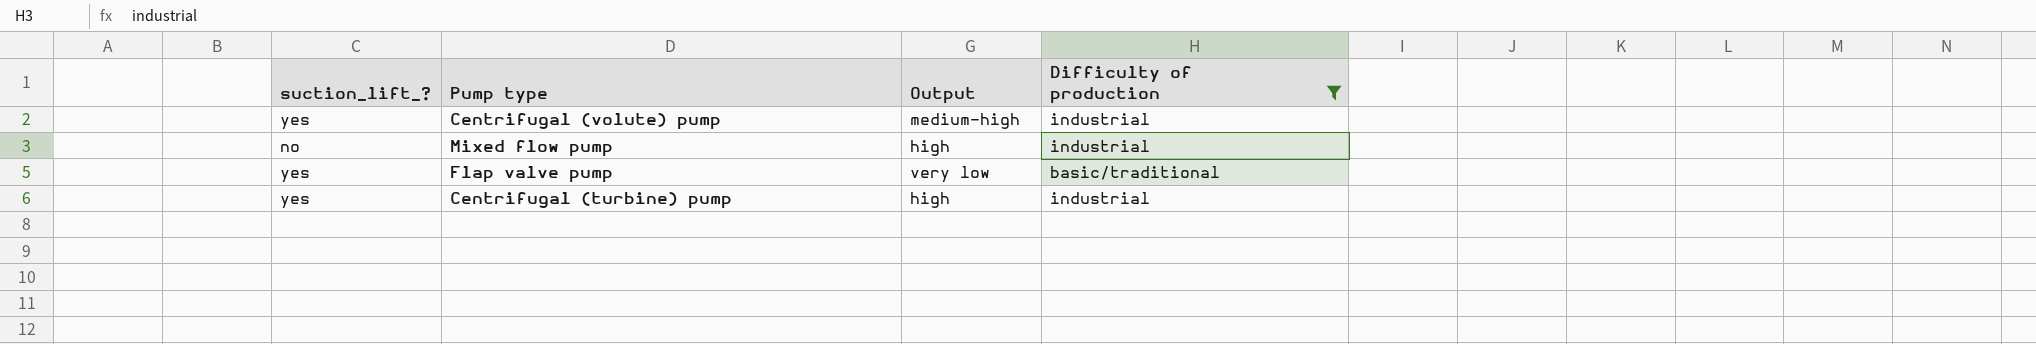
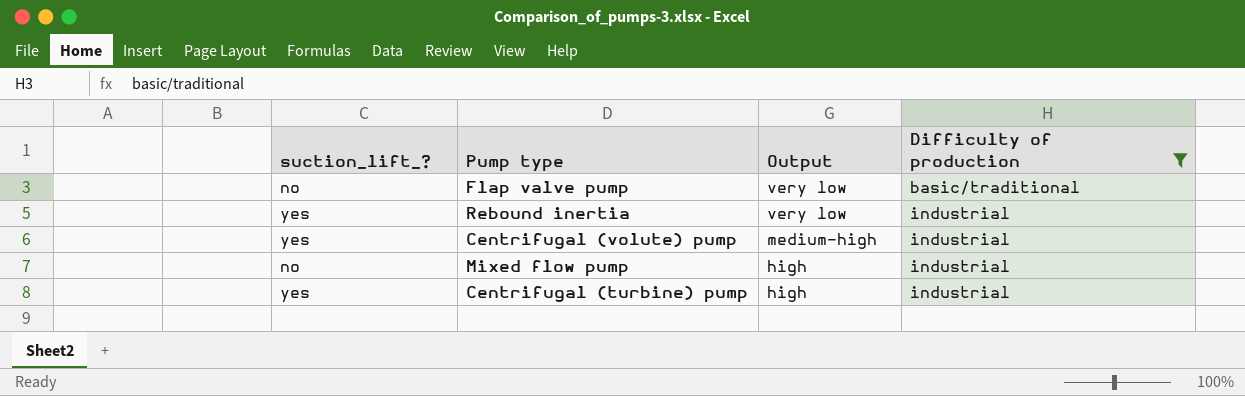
row order: none -> Output descending
Flap valve pump | suction_lift_?: yes -> no
row Rebound inertia: none -> yes | very low | industrial

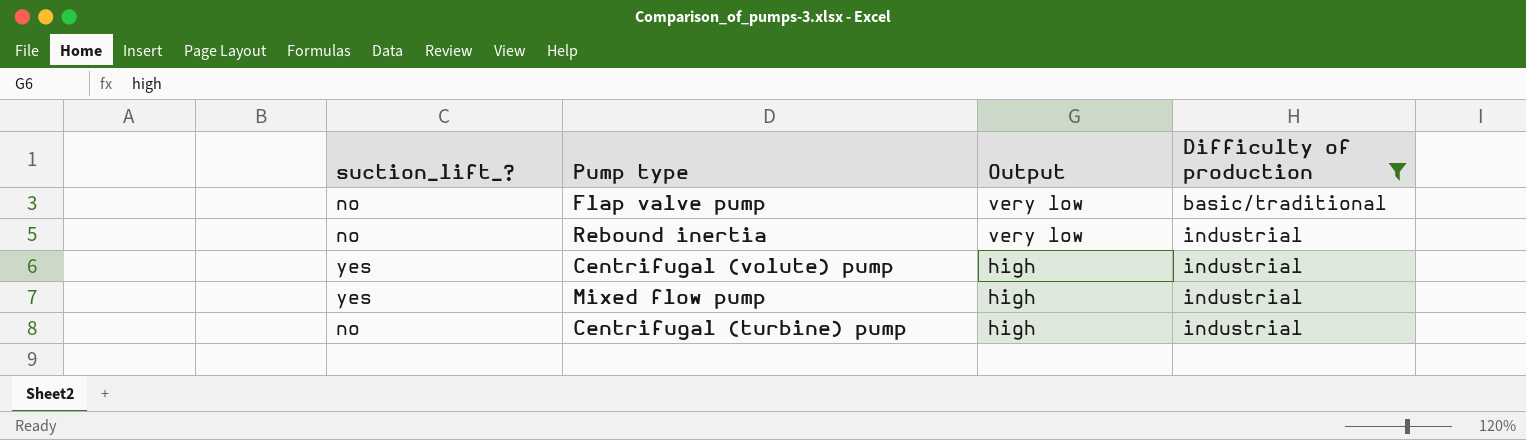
Rebound inertia | suction_lift_?: yes -> no
Centrifugal (volute) pump | Output: medium-high -> high
Mixed flow pump | suction_lift_?: no -> yes
Centrifugal (turbine) pump | suction_lift_?: yes -> no

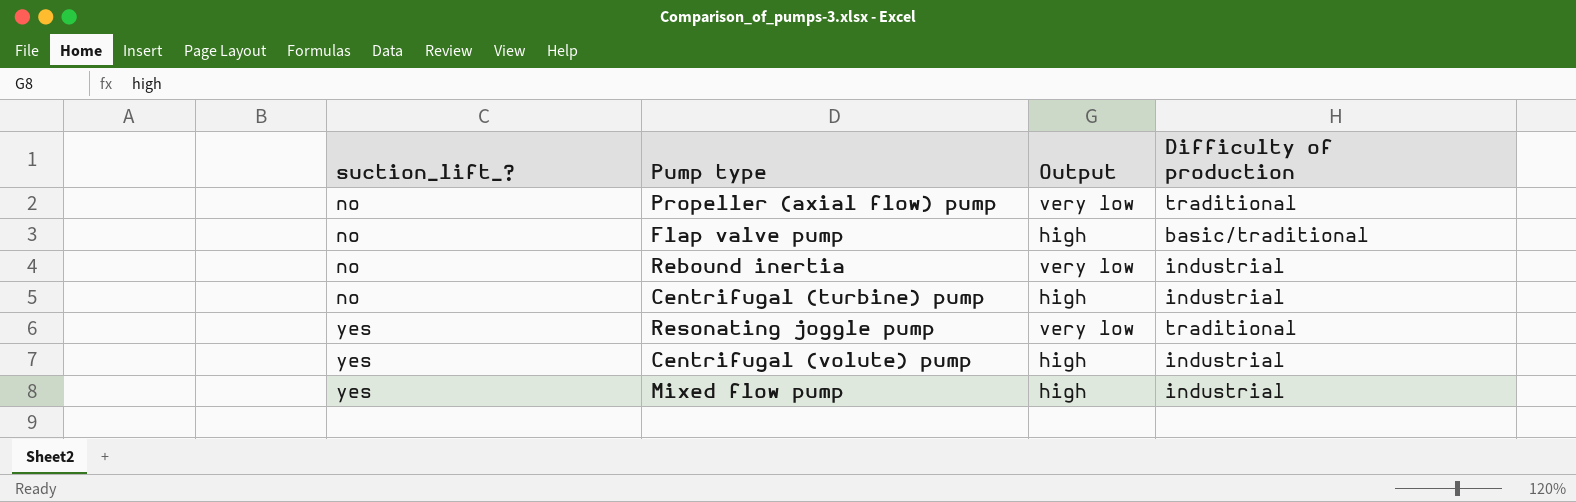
filter: Difficulty of production != traditional -> none
row order: Output descending -> suction_lift_? ascending
Flap valve pump | Output: very low -> high

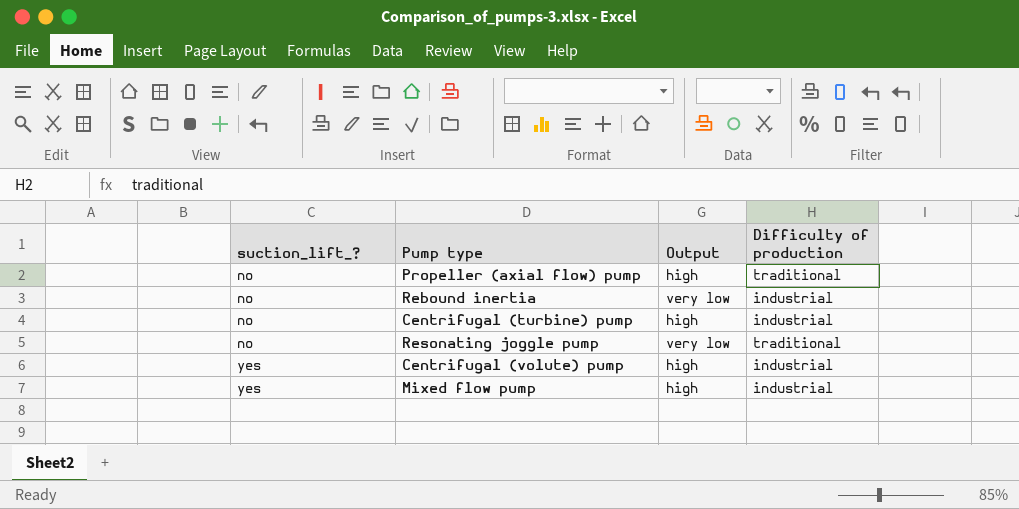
row Flap valve pump: no | high | basic/traditional -> none
Propeller (axial flow) pump | Output: very low -> high
Resonating joggle pump | suction_lift_?: yes -> no

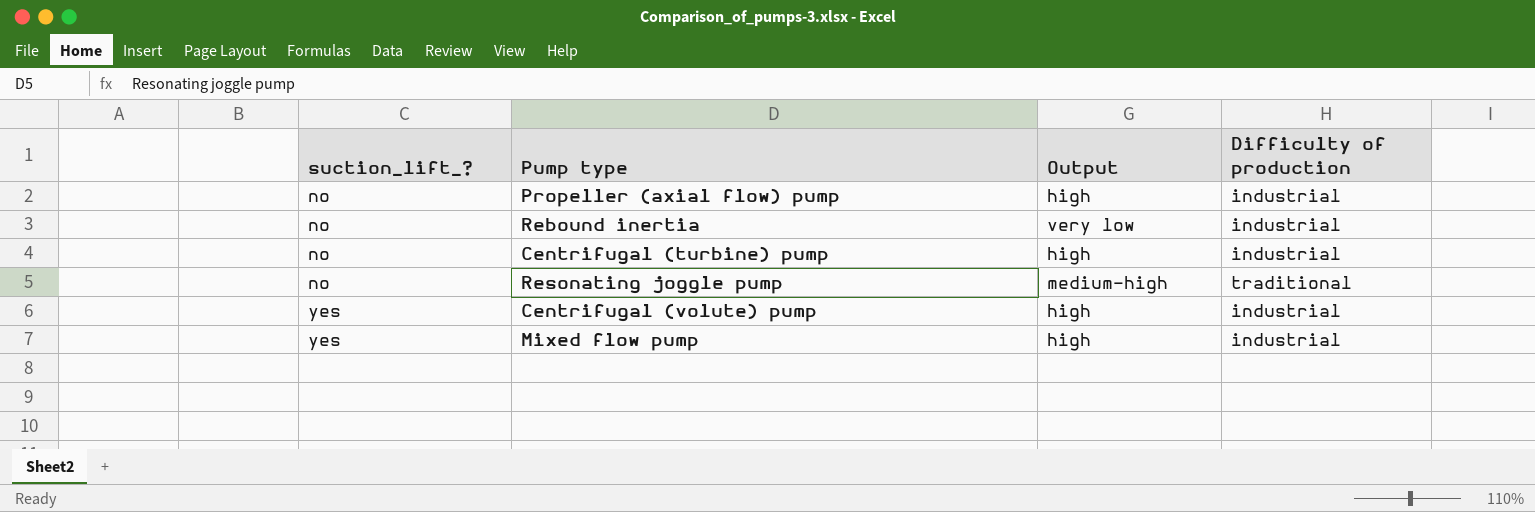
Propeller (axial flow) pump | Difficulty of production: traditional -> industrial
Resonating joggle pump | Output: very low -> medium-high

